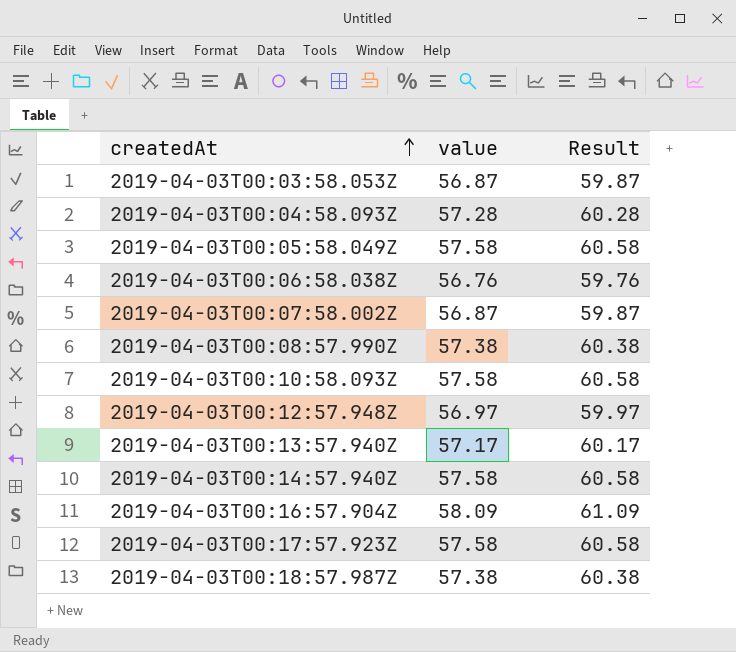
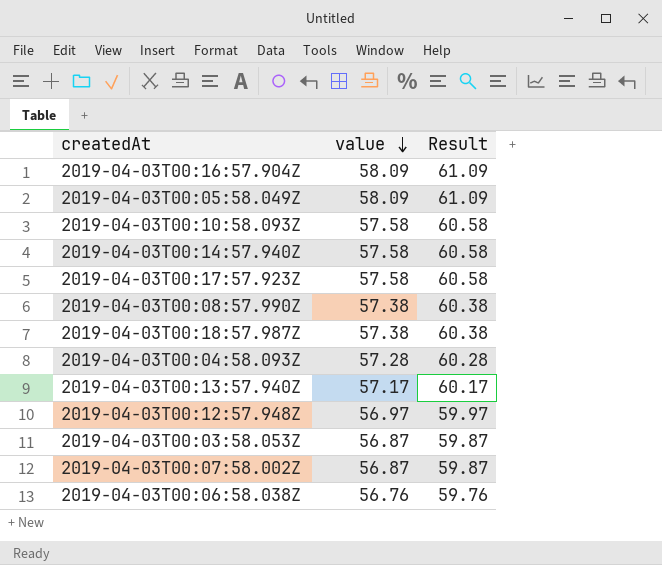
row order: createdAt ascending -> value descending
2019-04-03T00:05:58.049Z | value: 57.58 -> 58.09
2019-04-03T00:05:58.049Z | Result: 60.58 -> 61.09

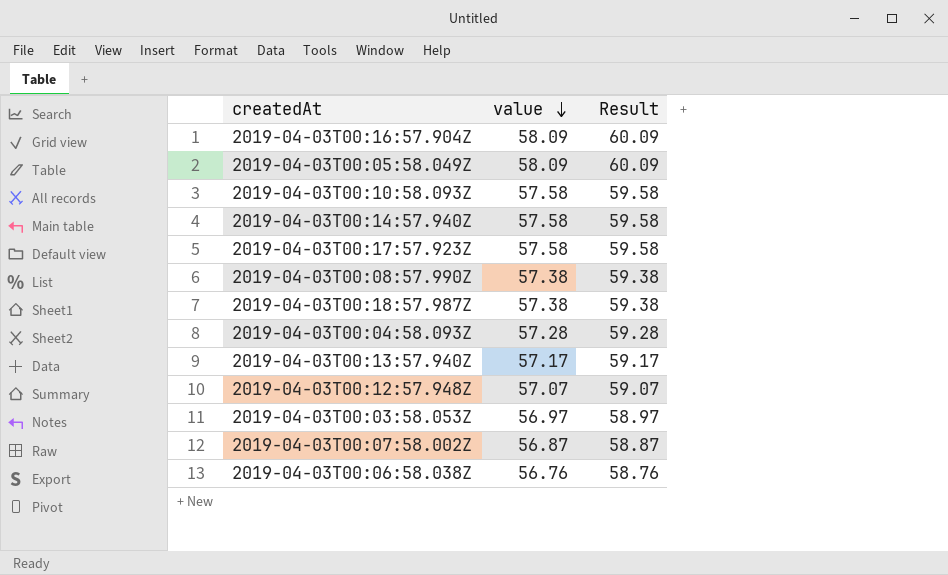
column Result | formula: [value] + 3 -> [value] + 2
2019-04-03T00:12:57.948Z | value: 56.97 -> 57.07
2019-04-03T00:03:58.053Z | value: 56.87 -> 56.97

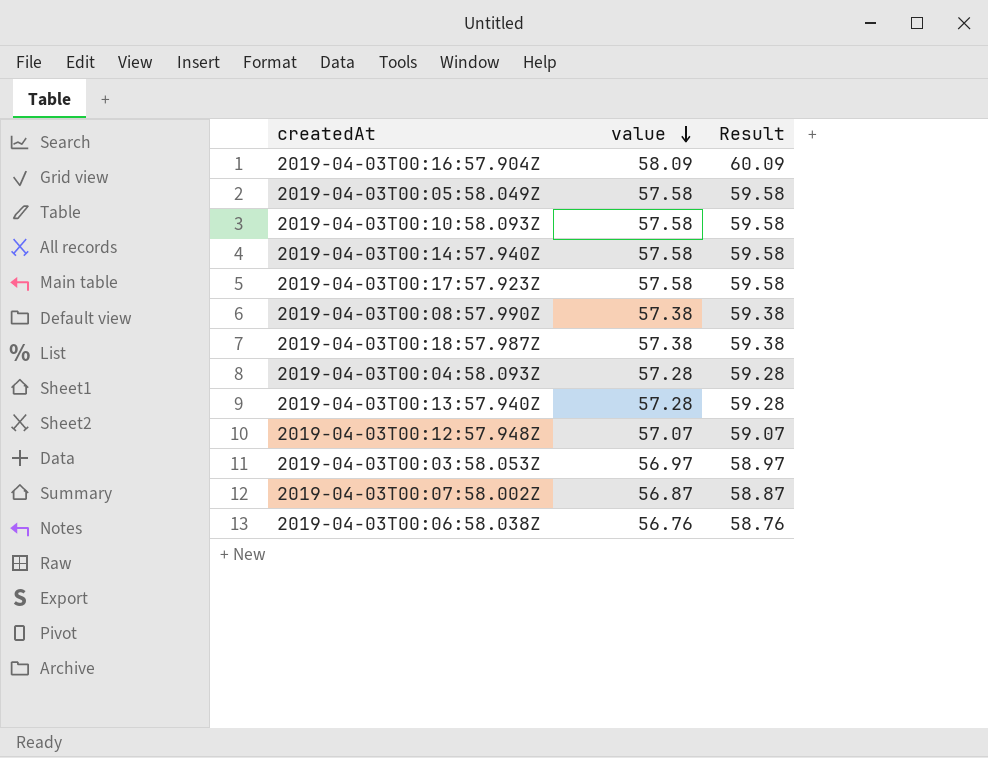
2019-04-03T00:05:58.049Z | value: 58.09 -> 57.58
2019-04-03T00:05:58.049Z | Result: 60.09 -> 59.58
2019-04-03T00:13:57.940Z | value: 57.17 -> 57.28
2019-04-03T00:13:57.940Z | Result: 59.17 -> 59.28

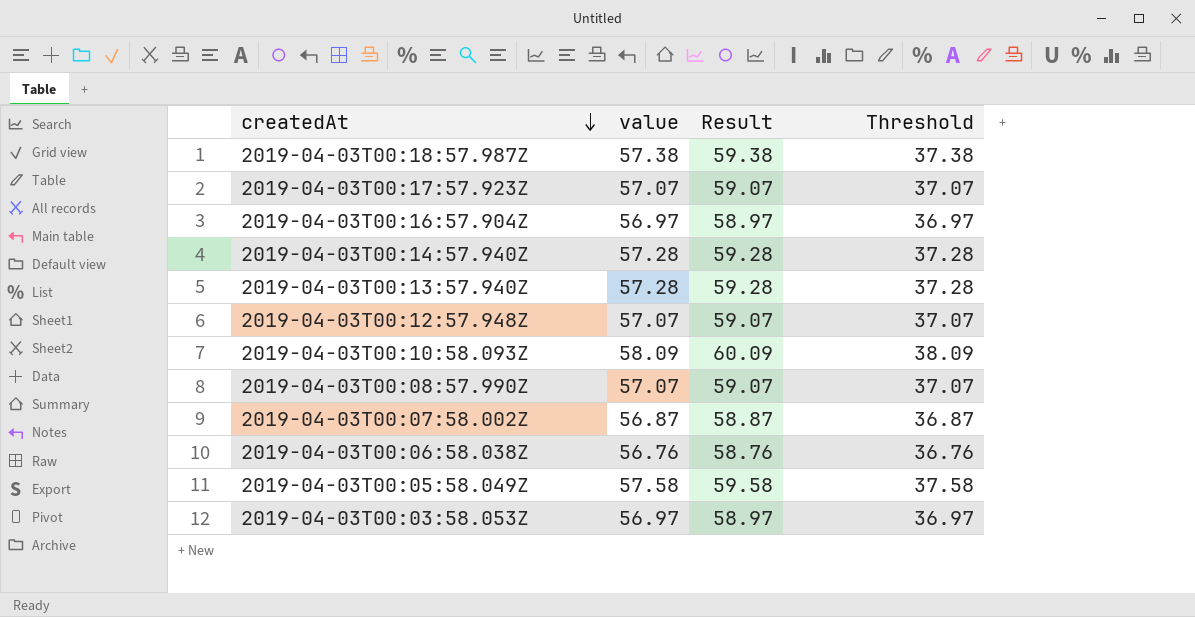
row order: value descending -> createdAt descending
column Threshold | formula: none -> [value] - 20
row 2019-04-03T00:04:58.093Z: 57.28 | 59.28 -> none
2019-04-03T00:17:57.923Z | value: 57.58 -> 57.07
2019-04-03T00:17:57.923Z | Result: 59.58 -> 59.07
2019-04-03T00:16:57.904Z | value: 58.09 -> 56.97
2019-04-03T00:16:57.904Z | Result: 60.09 -> 58.97
2019-04-03T00:14:57.940Z | value: 57.58 -> 57.28
2019-04-03T00:14:57.940Z | Result: 59.58 -> 59.28
2019-04-03T00:10:58.093Z | value: 57.58 -> 58.09
2019-04-03T00:10:58.093Z | Result: 59.58 -> 60.09
2019-04-03T00:08:57.990Z | value: 57.38 -> 57.07
2019-04-03T00:08:57.990Z | Result: 59.38 -> 59.07

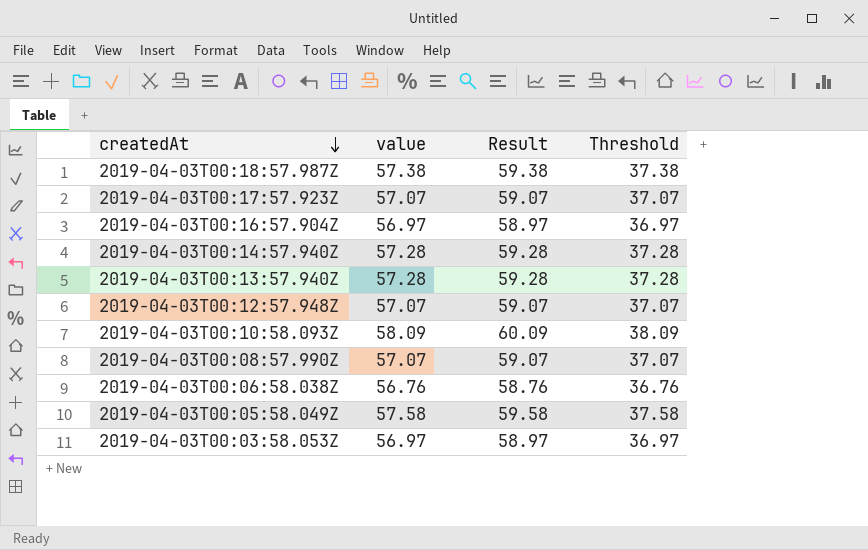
row 2019-04-03T00:07:58.002Z: 56.87 | 58.87 | 36.87 -> none

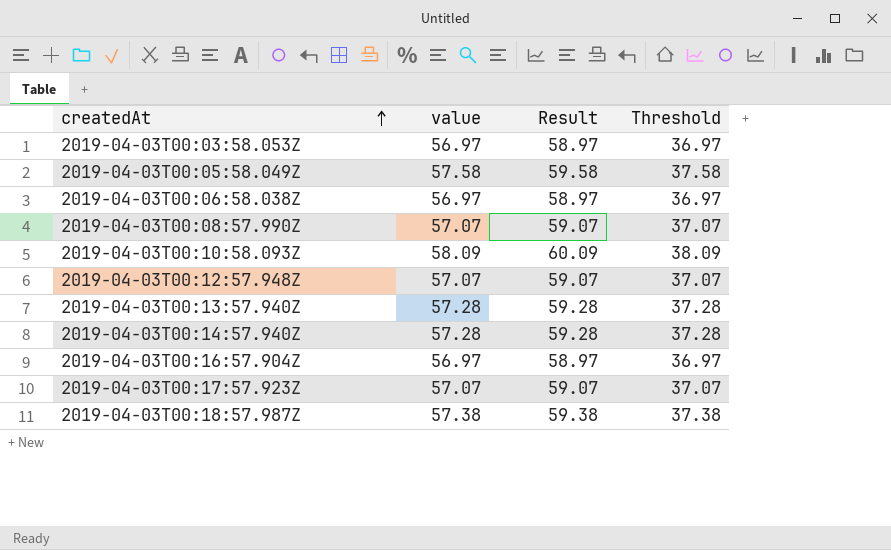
row order: createdAt descending -> createdAt ascending
2019-04-03T00:06:58.038Z | value: 56.76 -> 56.97
2019-04-03T00:06:58.038Z | Result: 58.76 -> 58.97
2019-04-03T00:06:58.038Z | Threshold: 36.76 -> 36.97

